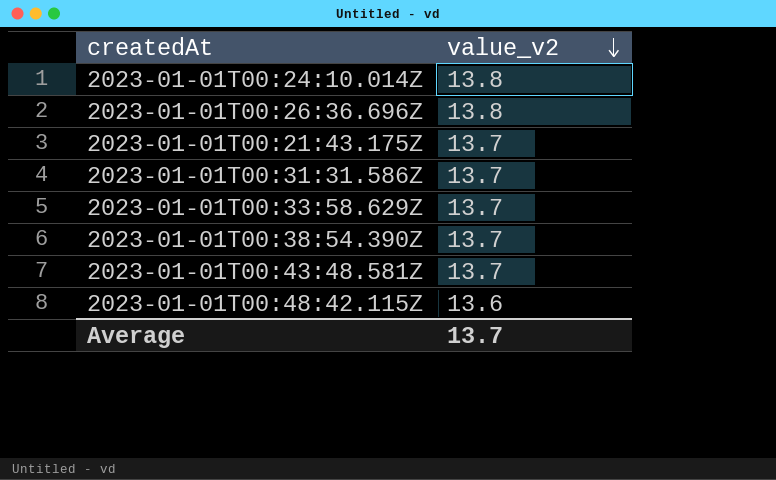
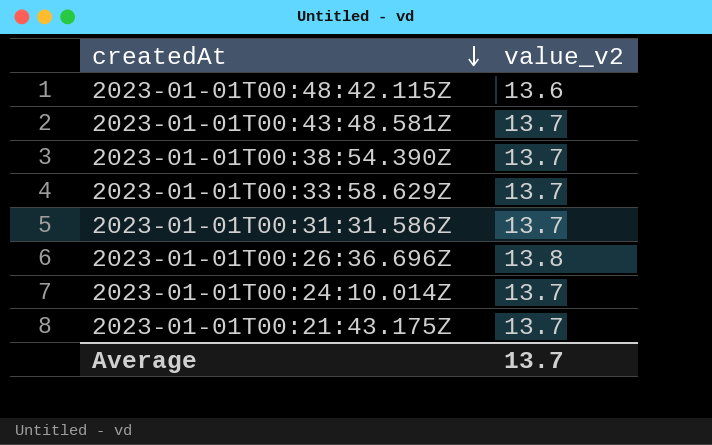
row order: value_v2 descending -> createdAt descending
2023-01-01T00:24:10.014Z | value_v2: 13.8 -> 13.7

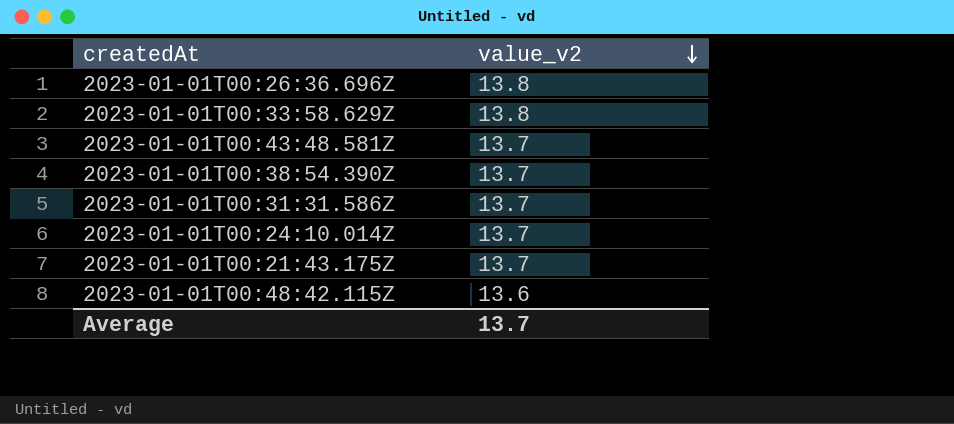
row order: createdAt descending -> value_v2 descending
2023-01-01T00:33:58.629Z | value_v2: 13.7 -> 13.8

